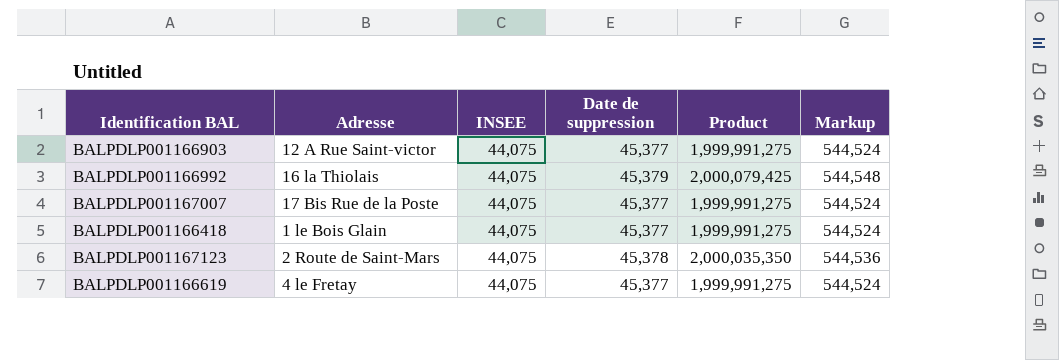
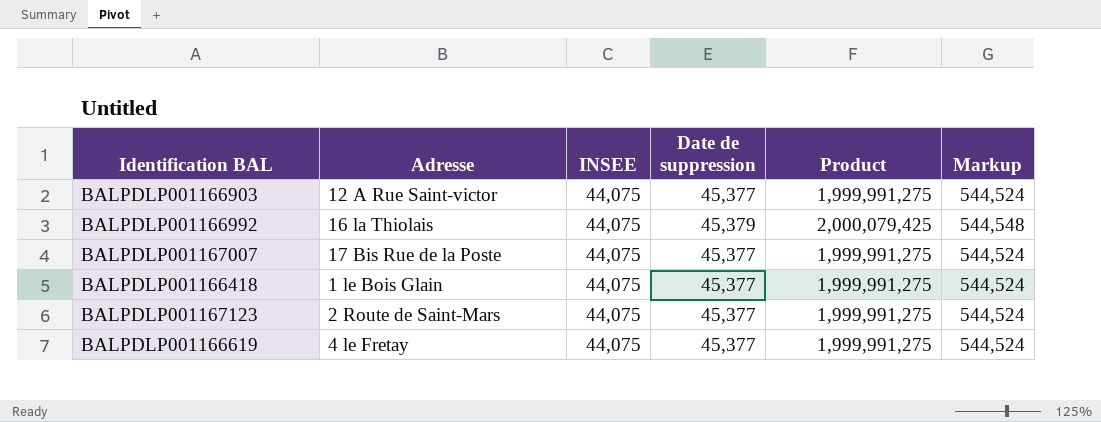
BALPDLP001167123 | Date de suppression: 45,378 -> 45,377
BALPDLP001167123 | Product: 2,000,035,350 -> 1,999,991,275
BALPDLP001167123 | Markup: 544,536 -> 544,524

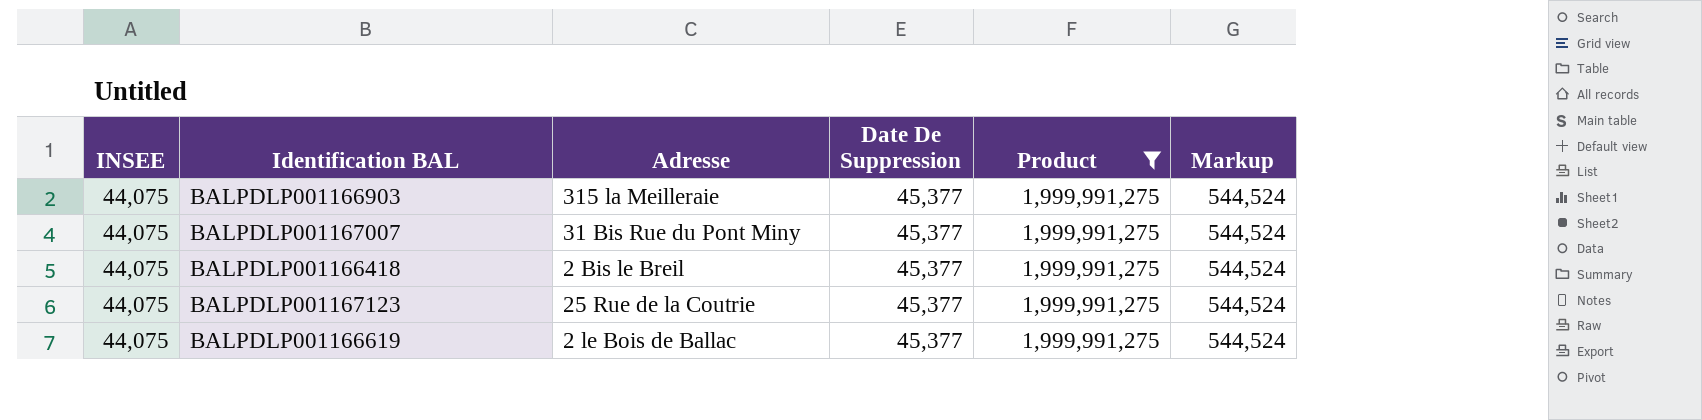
filter: none -> Product = 1,999,991,275
column INSEE | position: 3 -> 1
column name: Date de suppression -> Date De Suppression
BALPDLP001166903 | Adresse: 12 A Rue Saint-victor -> 315 la Meilleraie
BALPDLP001167007 | Adresse: 17 Bis Rue de la Poste -> 31 Bis Rue du Pont Miny
BALPDLP001166418 | Adresse: 1 le Bois Glain -> 2 Bis le Breil
BALPDLP001167123 | Adresse: 2 Route de Saint-Mars -> 25 Rue de la Coutrie
BALPDLP001166619 | Adresse: 4 le Fretay -> 2 le Bois de Ballac

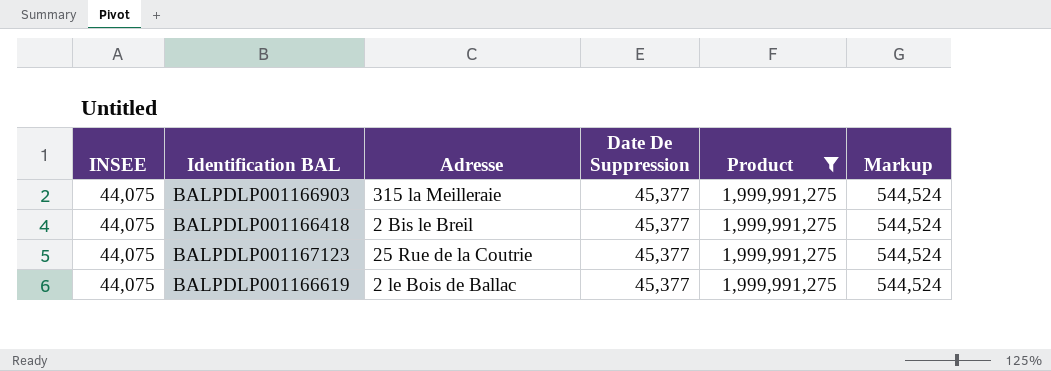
row BALPDLP001167007: 44,075 | 31 Bis Rue du Pont Miny | 45,377 | 1,999,991,275 | 544,524 -> none

